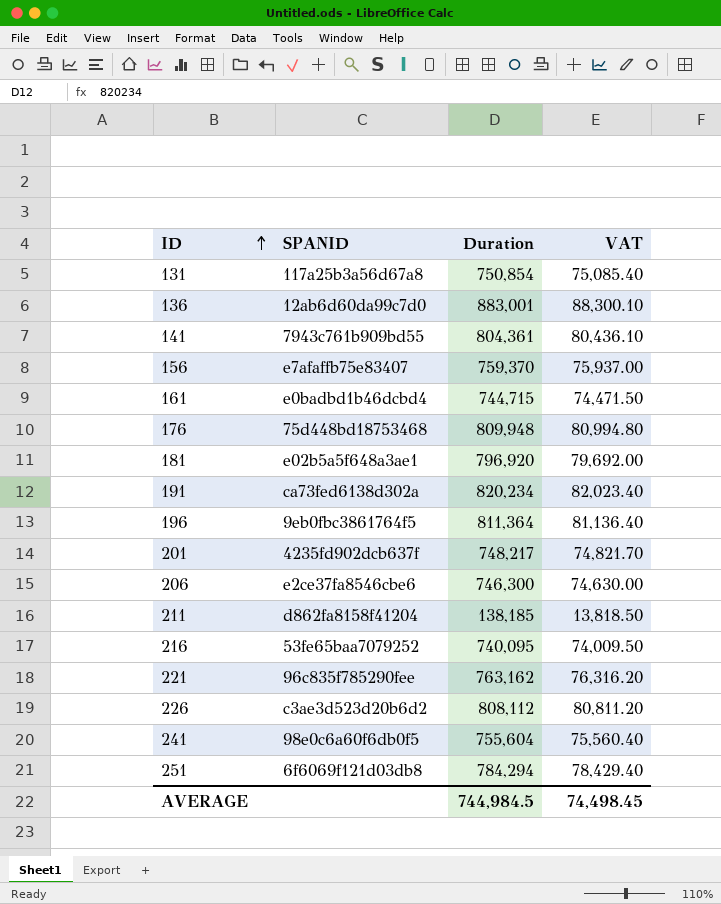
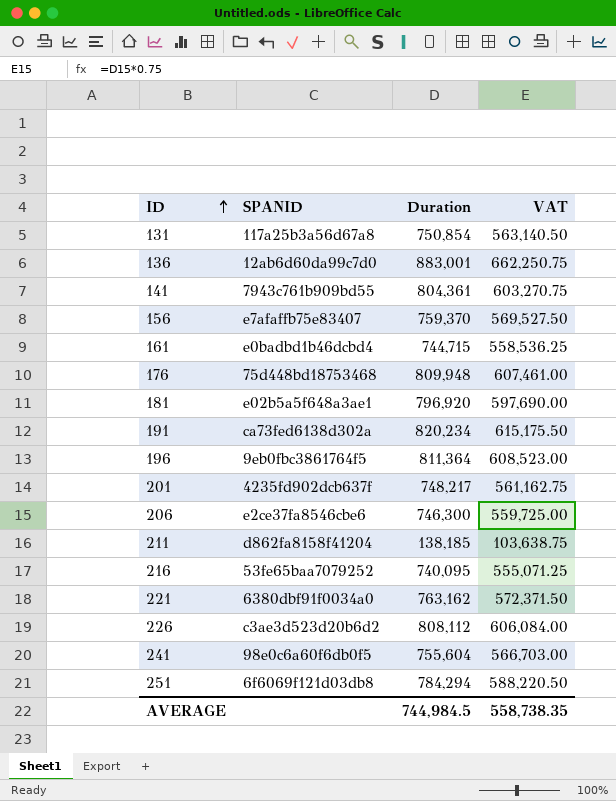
column VAT | formula: [Duration] * 0.1 -> [Duration] * 0.75
221 | SPANID: 96c835f785290fee -> 6380dbf91f0034a0
AVERAGE | VAT: 74,498.45 -> 558,738.35

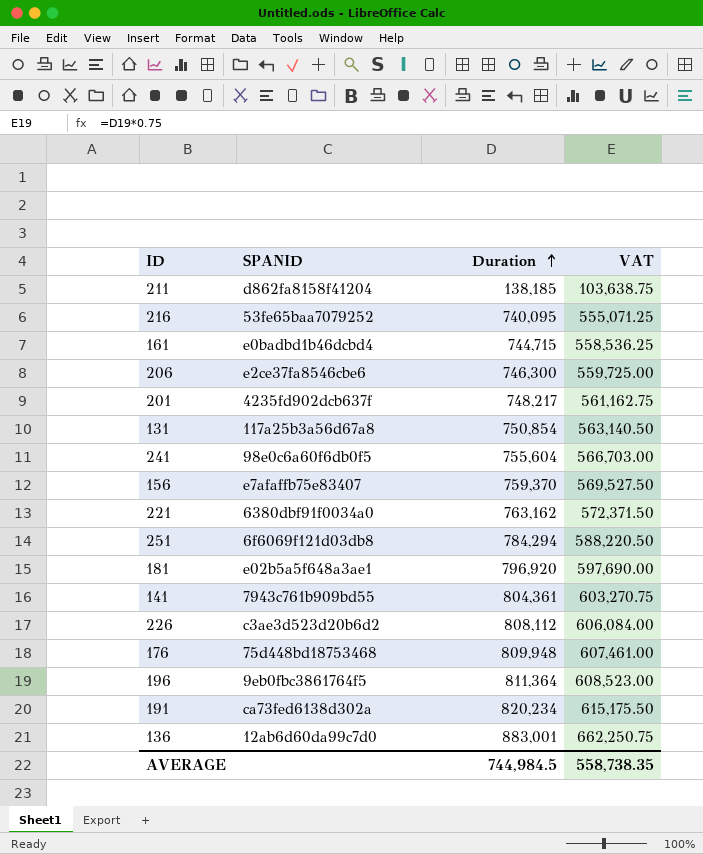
row order: ID ascending -> Duration ascending

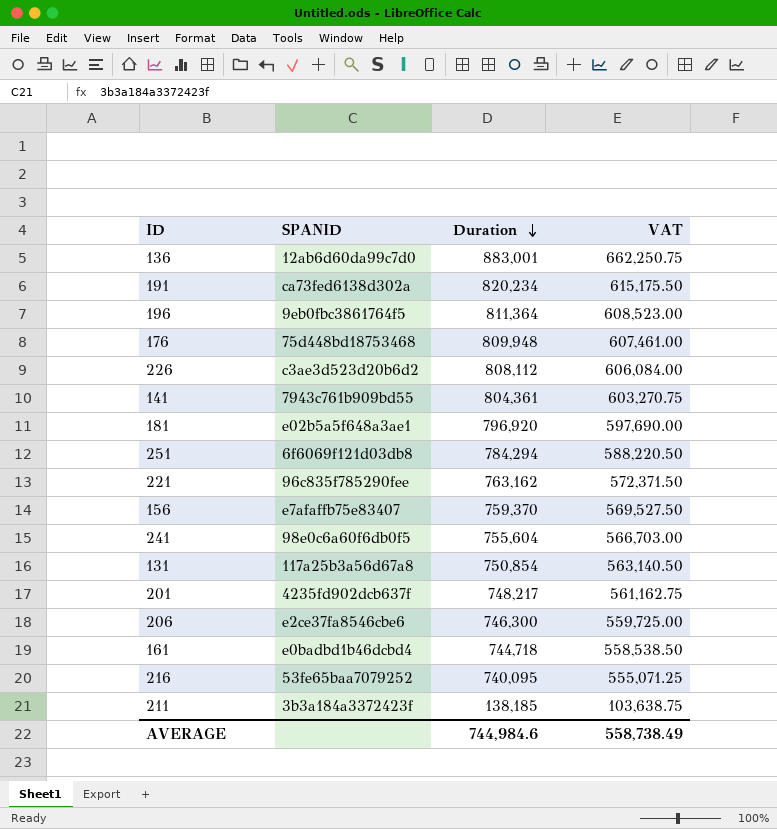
row order: Duration ascending -> Duration descending
221 | SPANID: 6380dbf91f0034a0 -> 96c835f785290fee
161 | Duration: 744,715 -> 744,718
161 | VAT: 558,536.25 -> 558,538.50
211 | SPANID: d862fa8158f41204 -> 3b3a184a3372423f
AVERAGE | Duration: 744,984.5 -> 744,984.6
AVERAGE | VAT: 558,738.35 -> 558,738.49

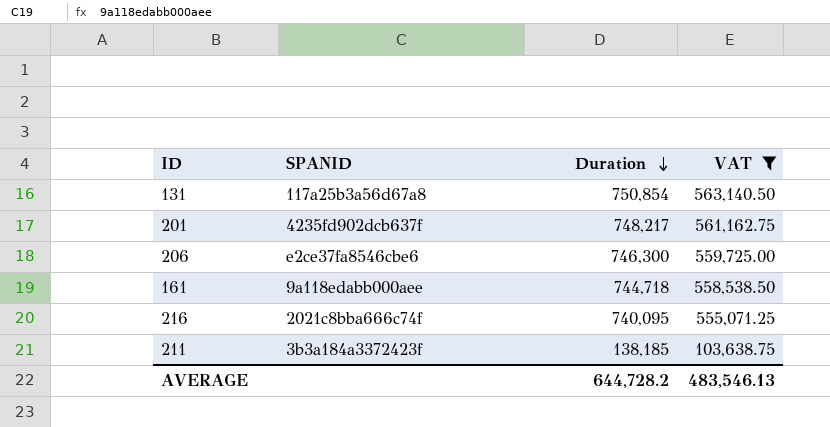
filter: none -> VAT <= 563,140.50
161 | SPANID: e0badbd1b46dcbd4 -> 9a118edabb000aee
216 | SPANID: 53fe65baa7079252 -> 2021c8bba666c74f
AVERAGE | Duration: 744,984.6 -> 644,728.2
AVERAGE | VAT: 558,738.49 -> 483,546.13

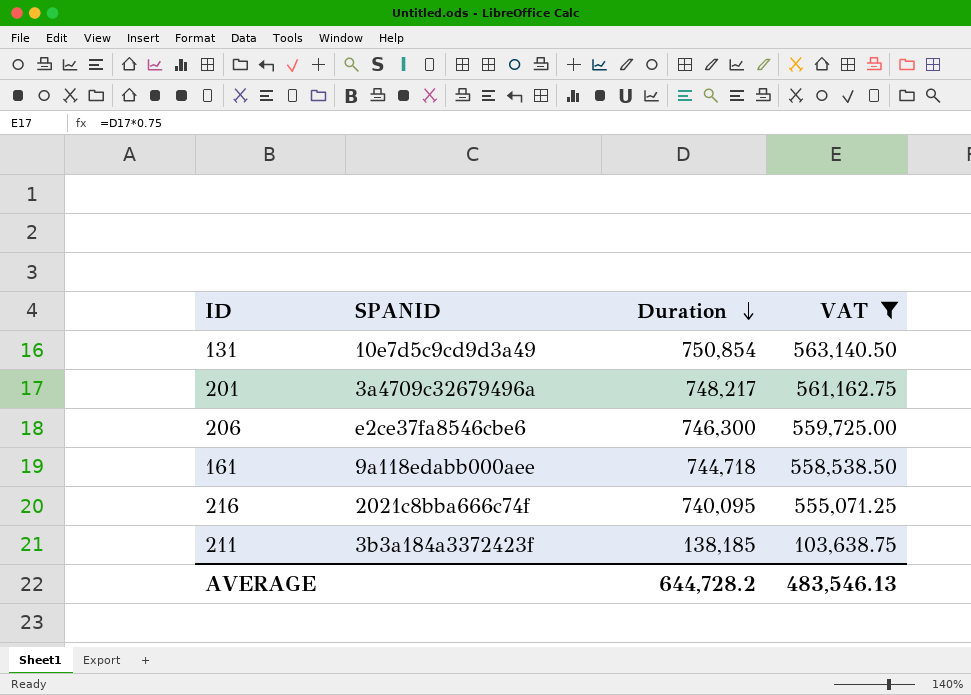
131 | SPANID: 117a25b3a56d67a8 -> 10e7d5c9cd9d3a49
201 | SPANID: 4235fd902dcb637f -> 3a4709c32679496a

